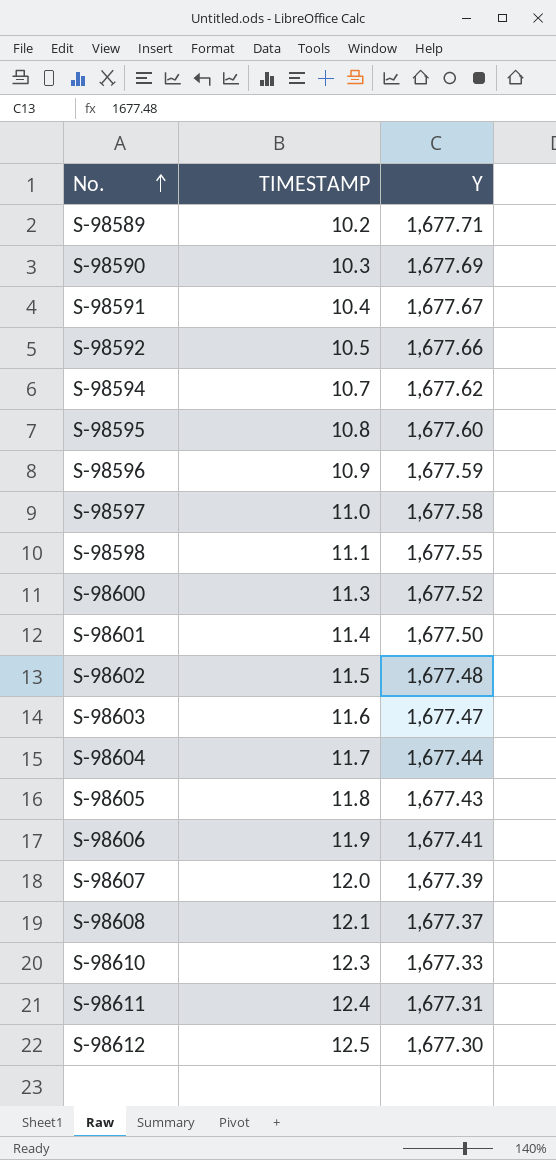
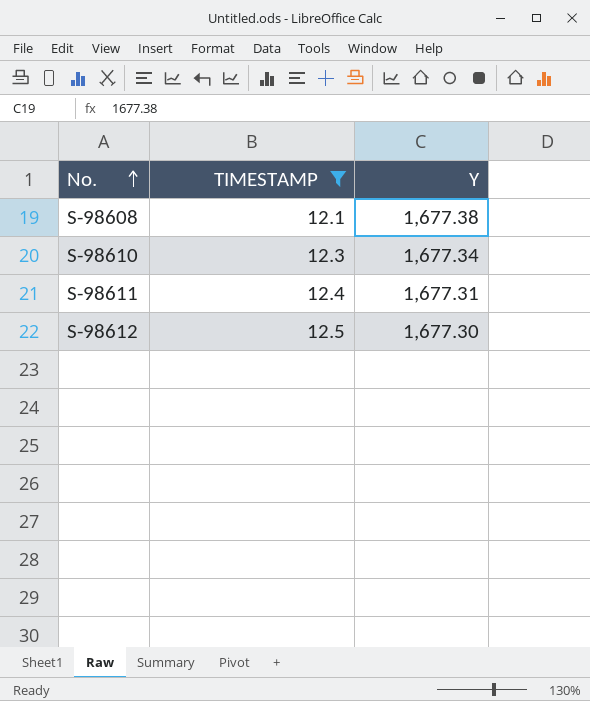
filter: none -> TIMESTAMP >= 12.1
S-98608 | Y: 1,677.37 -> 1,677.38
S-98610 | Y: 1,677.33 -> 1,677.34

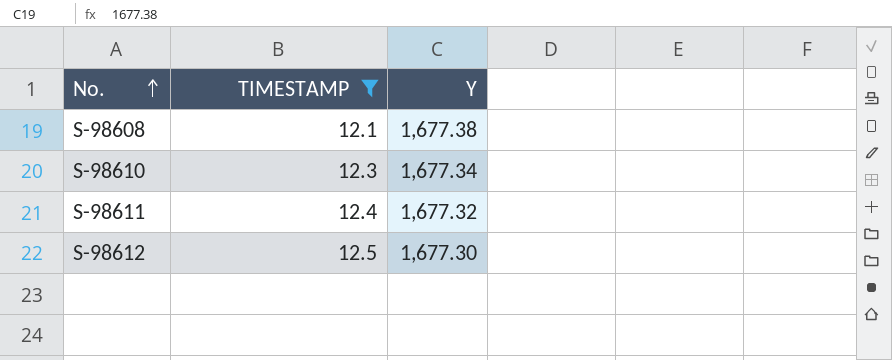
S-98611 | Y: 1,677.31 -> 1,677.32

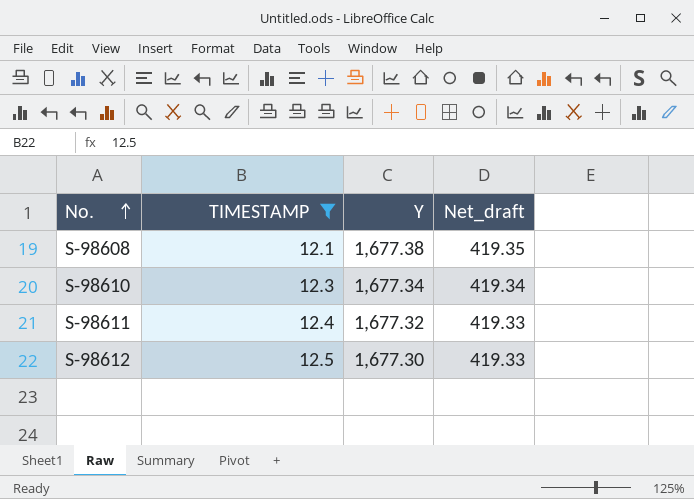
column Net_draft | formula: none -> [Y] * 0.25

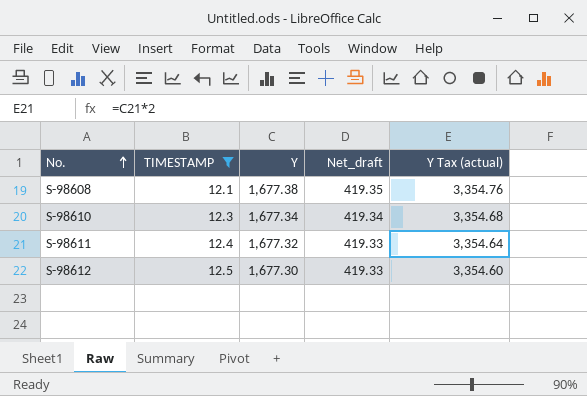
column Y Tax (actual) | formula: none -> [Y] * 2

